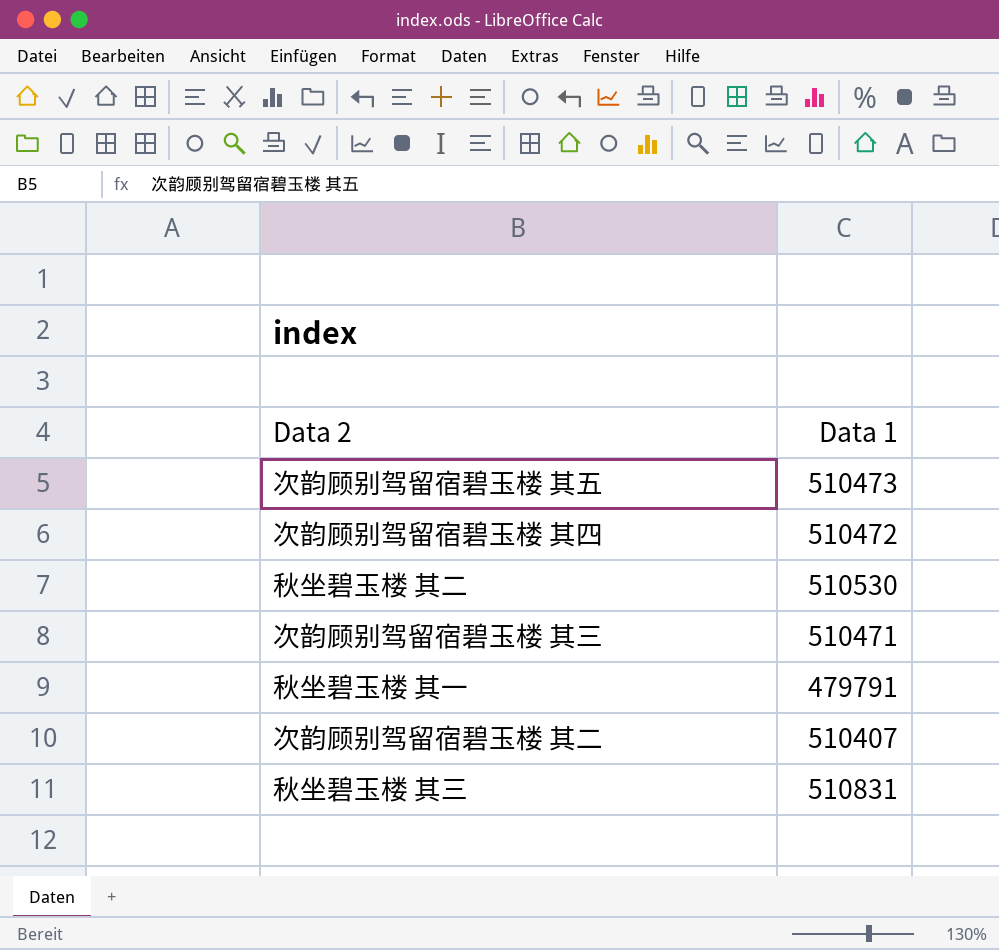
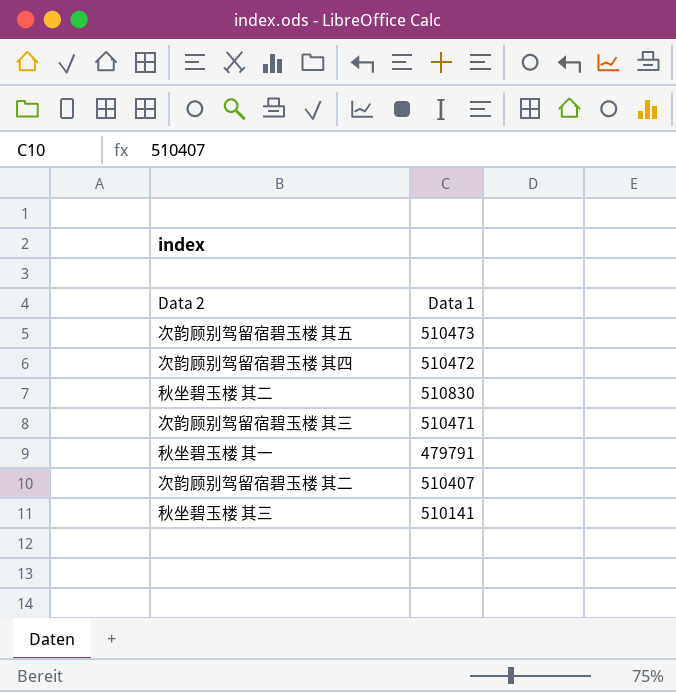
秋坐碧玉楼 其二 | Data 1: 510530 -> 510830
秋坐碧玉楼 其三 | Data 1: 510831 -> 510141

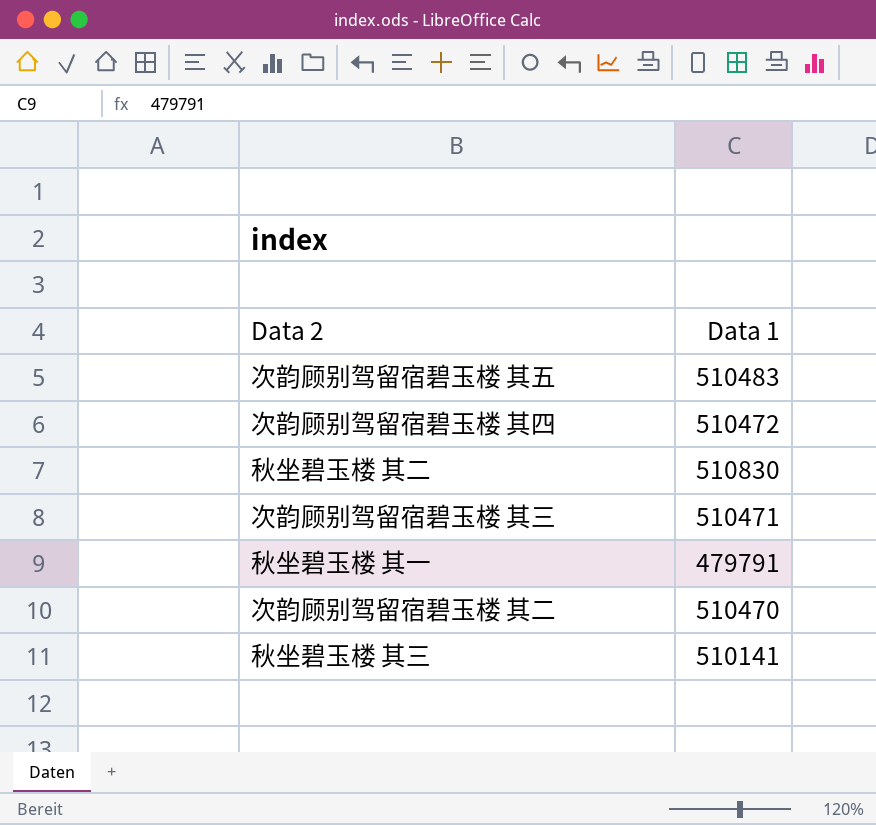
次韵顾别驾留宿碧玉楼 其五 | Data 1: 510473 -> 510483
次韵顾别驾留宿碧玉楼 其二 | Data 1: 510407 -> 510470

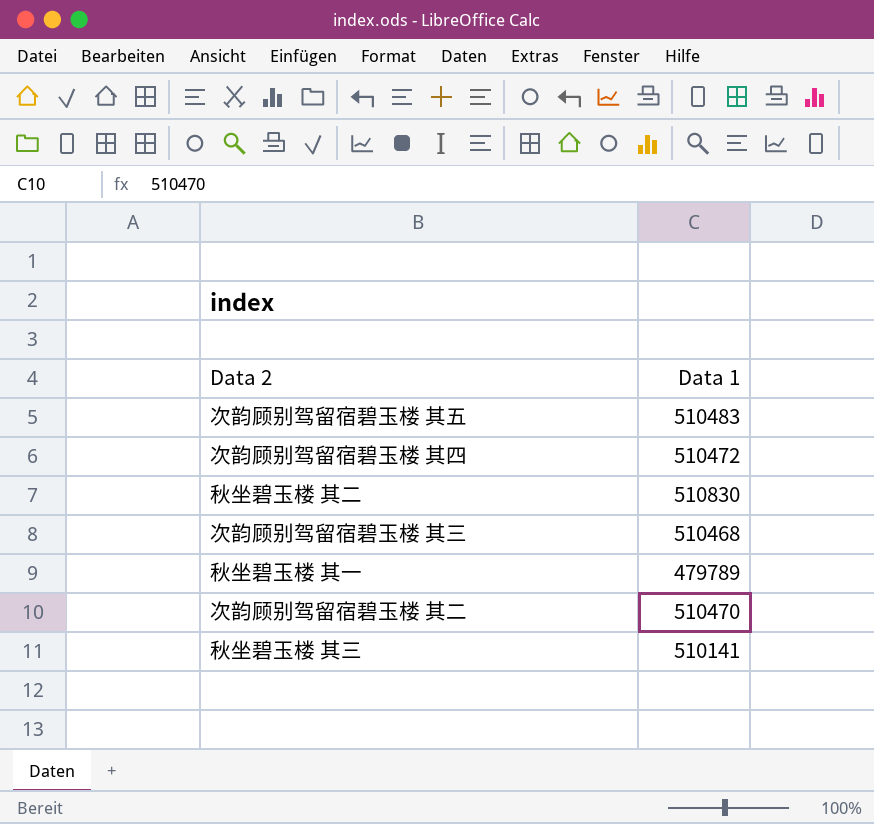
次韵顾别驾留宿碧玉楼 其三 | Data 1: 510471 -> 510468
秋坐碧玉楼 其一 | Data 1: 479791 -> 479789

